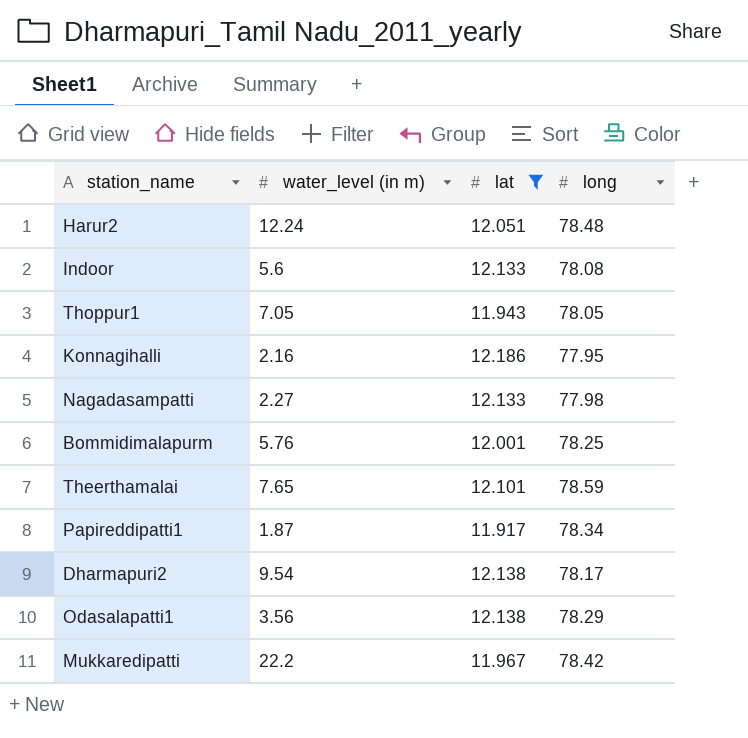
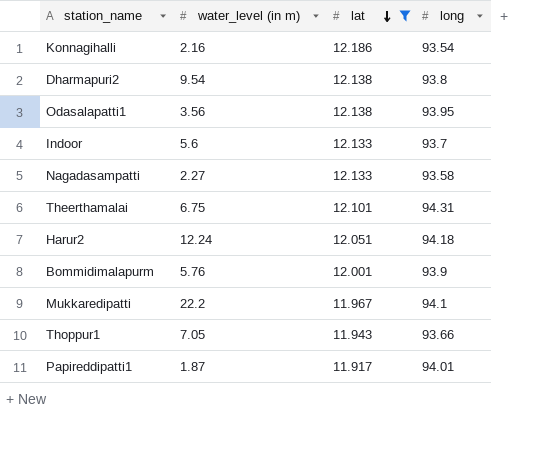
row order: none -> lat descending
Konnagihalli | long: 77.95 -> 93.54
Dharmapuri2 | long: 78.17 -> 93.8
Odasalapatti1 | long: 78.29 -> 93.95
Indoor | long: 78.08 -> 93.7
Nagadasampatti | long: 77.98 -> 93.58
Theerthamalai | water_level (in m): 7.65 -> 6.75
Theerthamalai | long: 78.59 -> 94.31
Harur2 | long: 78.48 -> 94.18
Bommidimalapurm | long: 78.25 -> 93.9
Mukkaredipatti | long: 78.42 -> 94.1
Thoppur1 | long: 78.05 -> 93.66
Papireddipatti1 | long: 78.34 -> 94.01

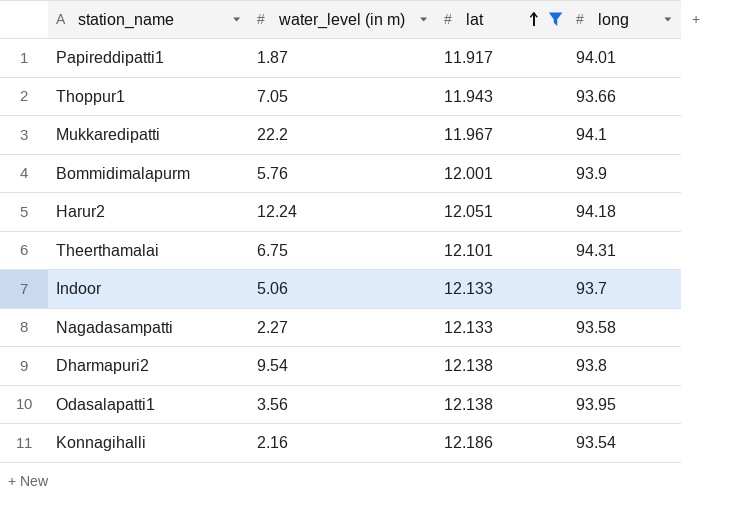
row order: lat descending -> lat ascending
Indoor | water_level (in m): 5.6 -> 5.06

